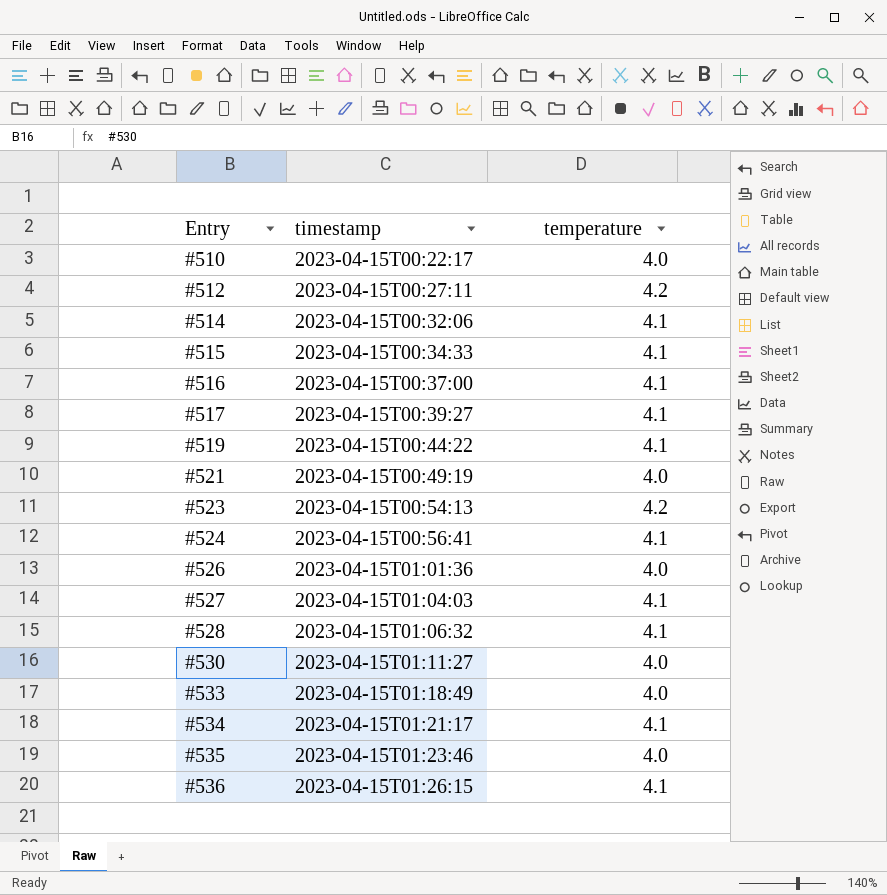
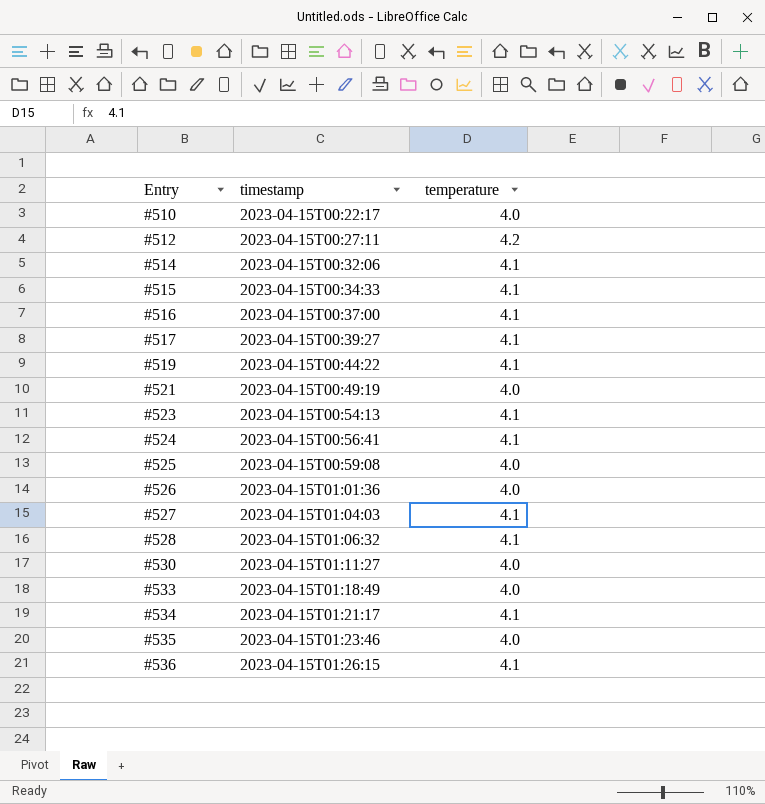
#523 | temperature: 4.2 -> 4.1
row #525: none -> 2023-04-15T00:59:08 | 4.0

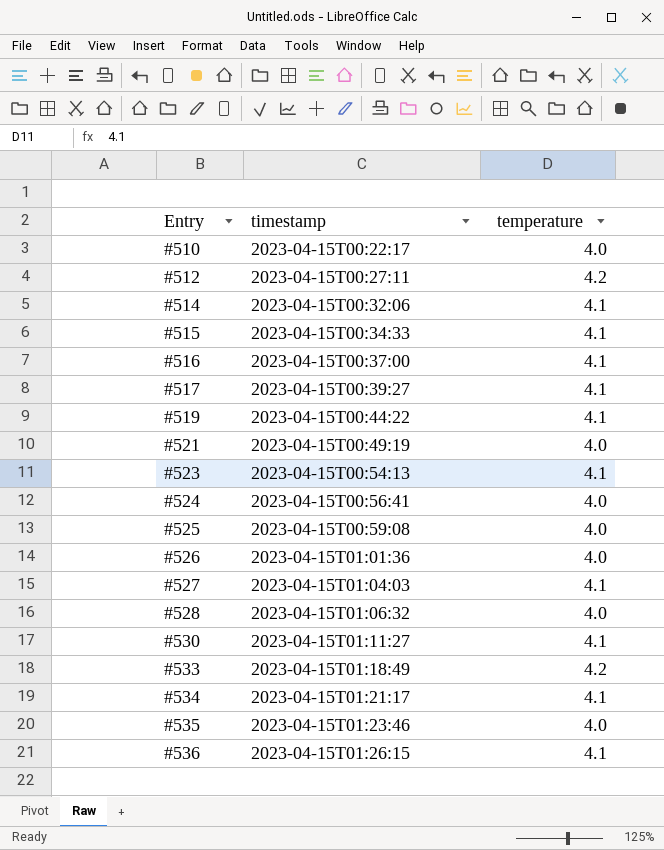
#524 | temperature: 4.1 -> 4.0
#528 | temperature: 4.1 -> 4.0
#530 | temperature: 4.0 -> 4.1
#533 | temperature: 4.0 -> 4.2

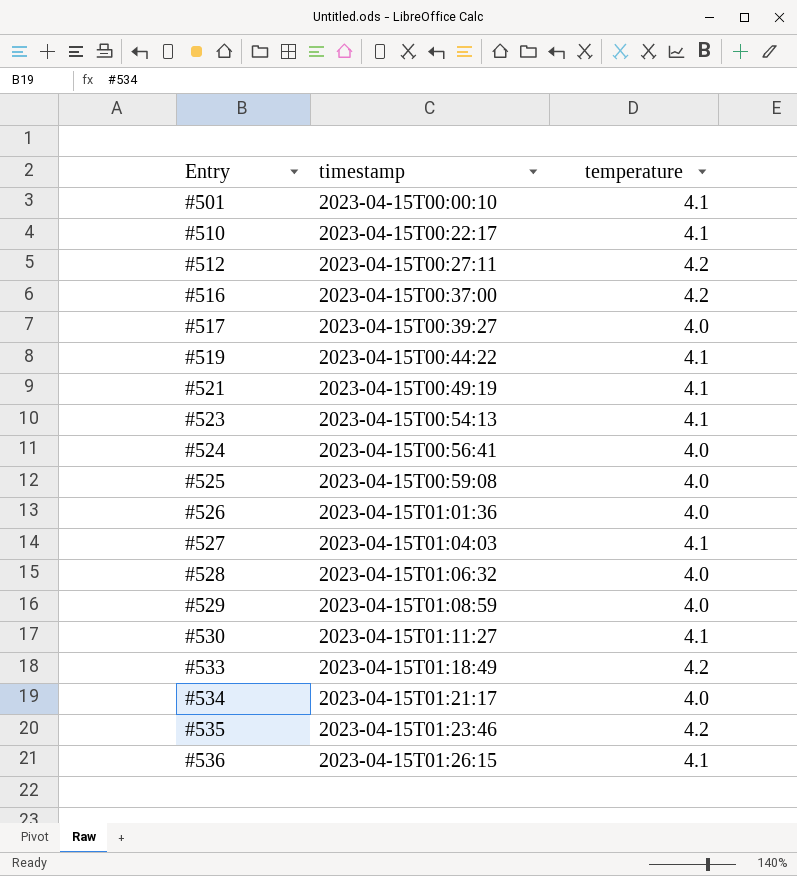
row #514: 2023-04-15T00:32:06 | 4.1 -> none
row #515: 2023-04-15T00:34:33 | 4.1 -> none
row #501: none -> 2023-04-15T00:00:10 | 4.1
#510 | temperature: 4.0 -> 4.1
#516 | temperature: 4.1 -> 4.2
#517 | temperature: 4.1 -> 4.0
#521 | temperature: 4.0 -> 4.1
row #529: none -> 2023-04-15T01:08:59 | 4.0
#534 | temperature: 4.1 -> 4.0
#535 | temperature: 4.0 -> 4.2

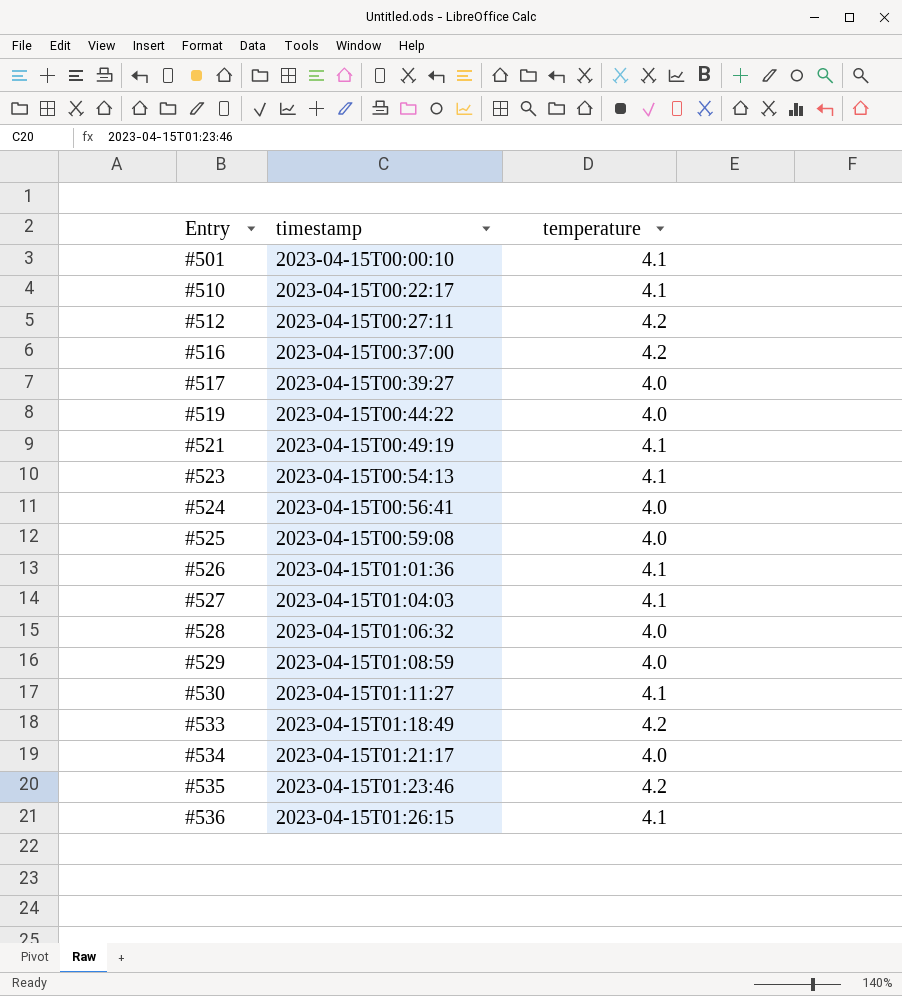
#519 | temperature: 4.1 -> 4.0
#526 | temperature: 4.0 -> 4.1

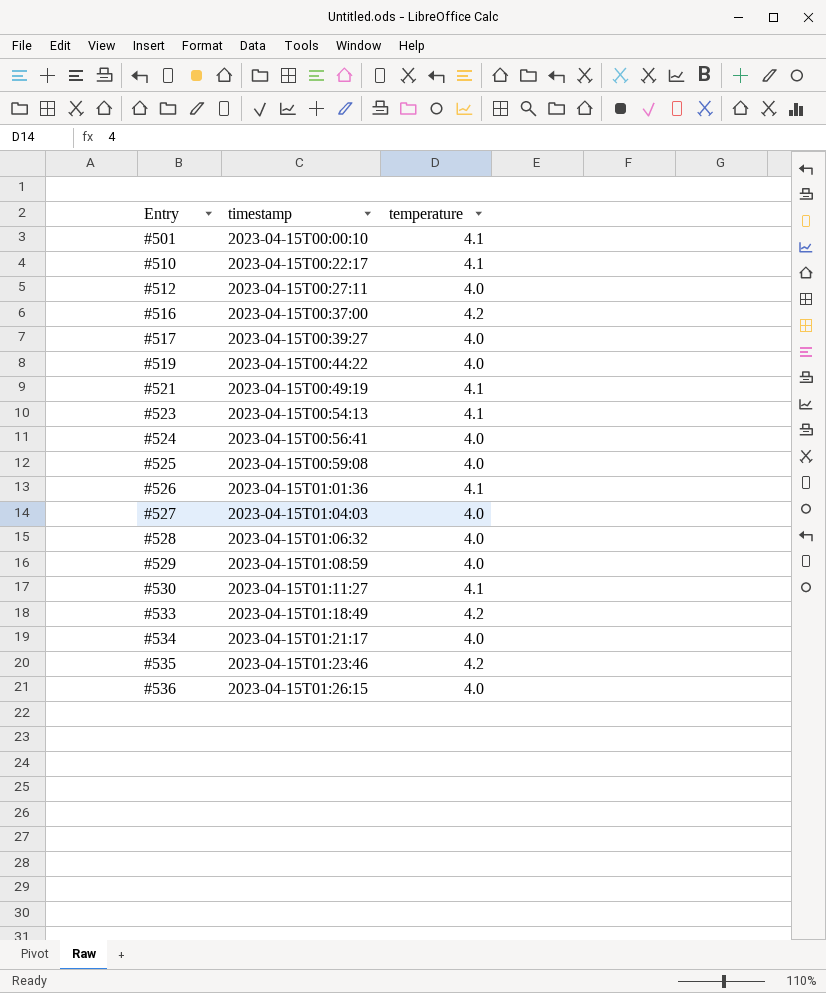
#512 | temperature: 4.2 -> 4.0
#527 | temperature: 4.1 -> 4.0
#536 | temperature: 4.1 -> 4.0

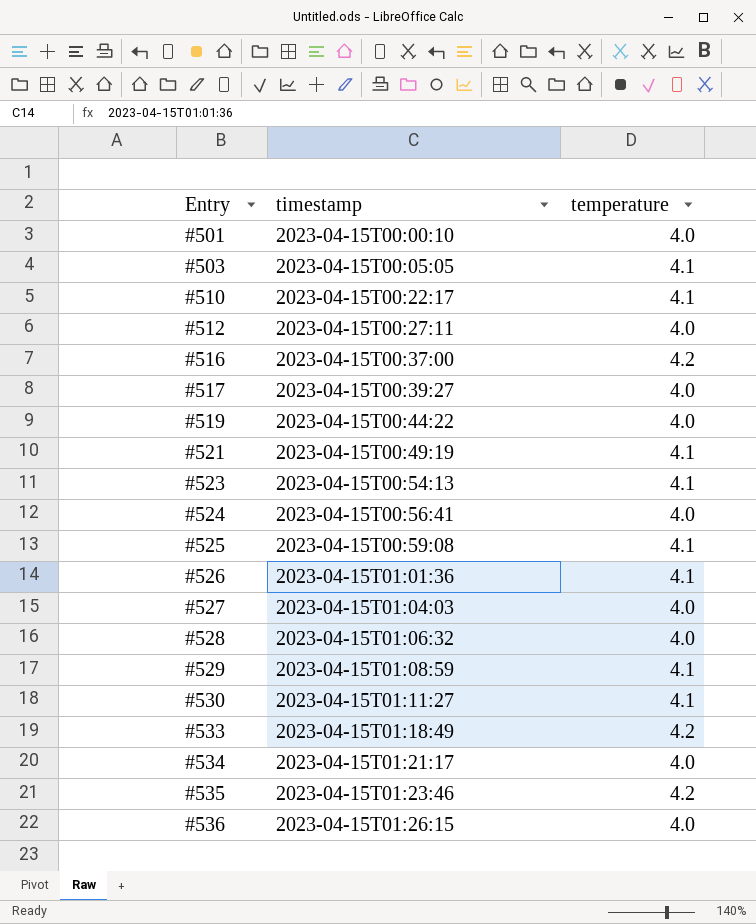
#501 | temperature: 4.1 -> 4.0
row #503: none -> 2023-04-15T00:05:05 | 4.1
#525 | temperature: 4.0 -> 4.1
#529 | temperature: 4.0 -> 4.1

